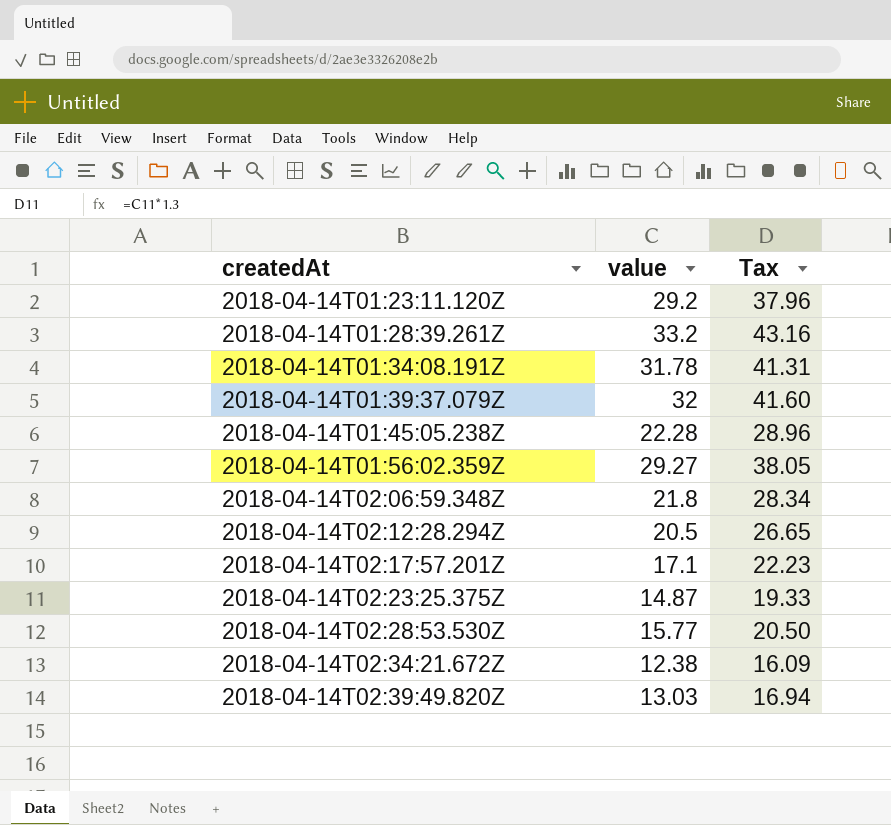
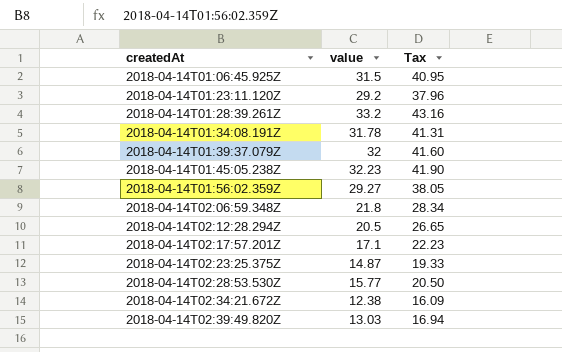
row 2018-04-14T01:06:45.925Z: none -> 31.5 | 40.95
2018-04-14T01:45:05.238Z | value: 22.28 -> 32.23
2018-04-14T01:45:05.238Z | Tax: 28.96 -> 41.90

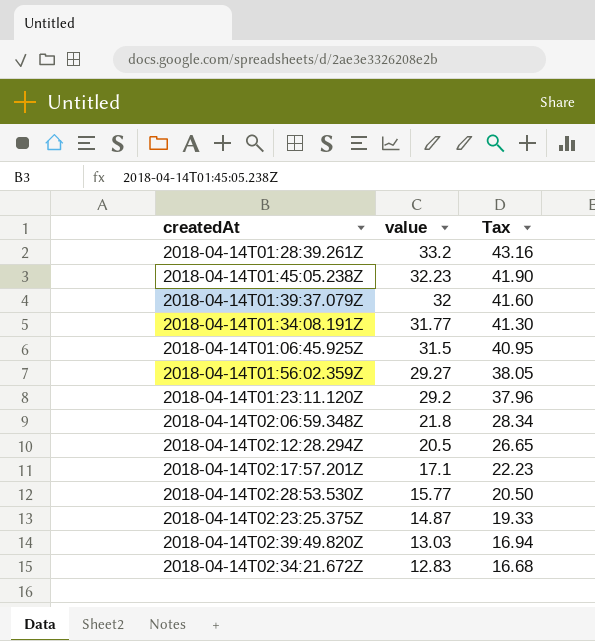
row order: createdAt ascending -> value descending
2018-04-14T01:34:08.191Z | value: 31.78 -> 31.77
2018-04-14T01:34:08.191Z | Tax: 41.31 -> 41.30
2018-04-14T02:34:21.672Z | value: 12.38 -> 12.83
2018-04-14T02:34:21.672Z | Tax: 16.09 -> 16.68

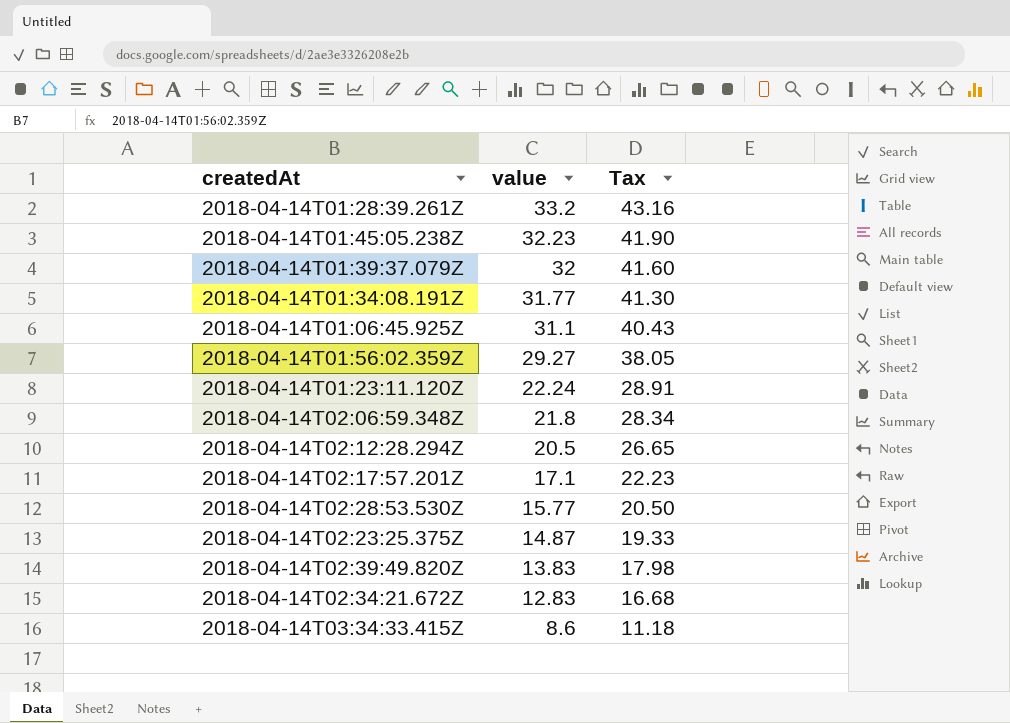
2018-04-14T01:06:45.925Z | value: 31.5 -> 31.1
2018-04-14T01:06:45.925Z | Tax: 40.95 -> 40.43
2018-04-14T01:23:11.120Z | value: 29.2 -> 22.24
2018-04-14T01:23:11.120Z | Tax: 37.96 -> 28.91
2018-04-14T02:39:49.820Z | value: 13.03 -> 13.83
2018-04-14T02:39:49.820Z | Tax: 16.94 -> 17.98
row 2018-04-14T03:34:33.415Z: none -> 8.6 | 11.18

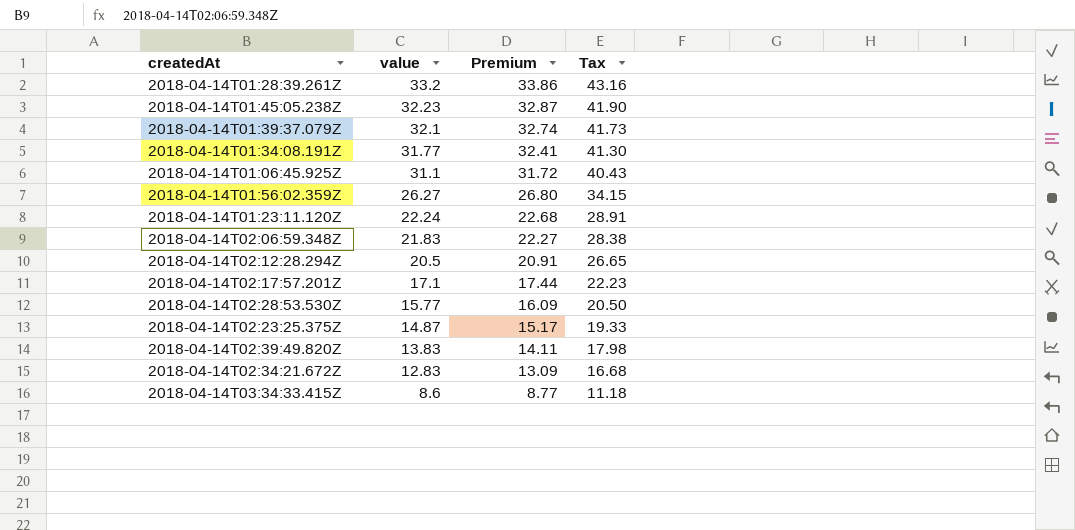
column Premium | formula: none -> [value] * 1.02
2018-04-14T01:39:37.079Z | value: 32 -> 32.1
2018-04-14T01:39:37.079Z | Tax: 41.60 -> 41.73
2018-04-14T01:56:02.359Z | value: 29.27 -> 26.27
2018-04-14T01:56:02.359Z | Tax: 38.05 -> 34.15
2018-04-14T02:06:59.348Z | value: 21.8 -> 21.83
2018-04-14T02:06:59.348Z | Tax: 28.34 -> 28.38

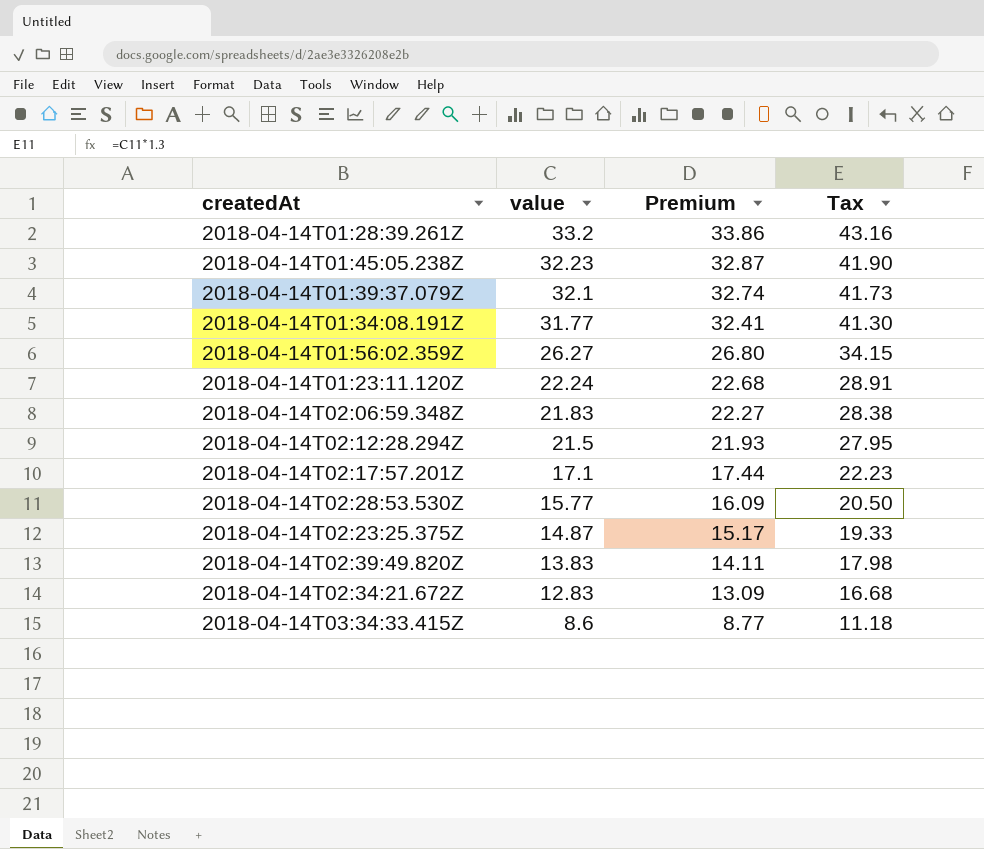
row 2018-04-14T01:06:45.925Z: 31.1 | 31.72 | 40.43 -> none
2018-04-14T02:12:28.294Z | value: 20.5 -> 21.5
2018-04-14T02:12:28.294Z | Premium: 20.91 -> 21.93
2018-04-14T02:12:28.294Z | Tax: 26.65 -> 27.95

